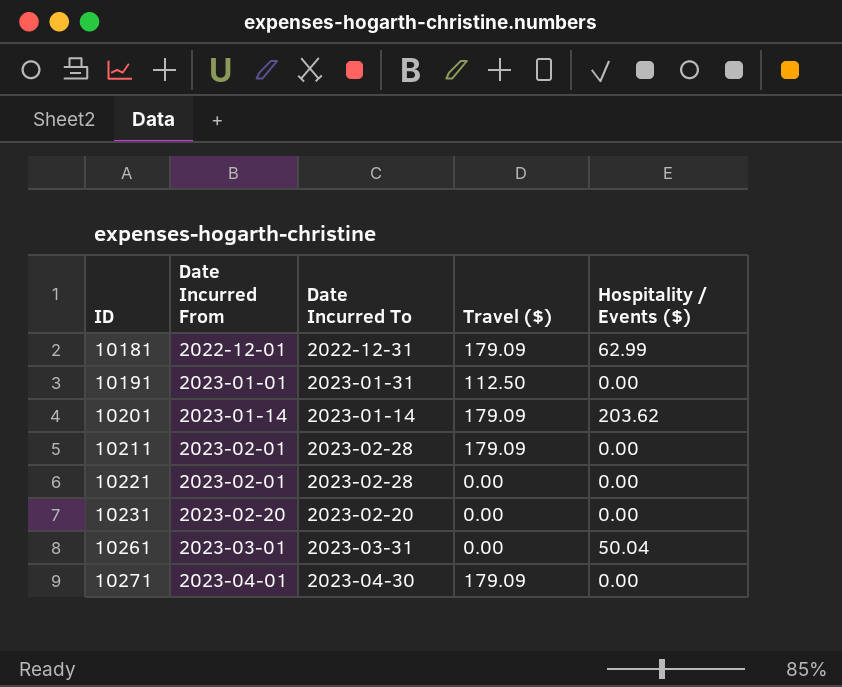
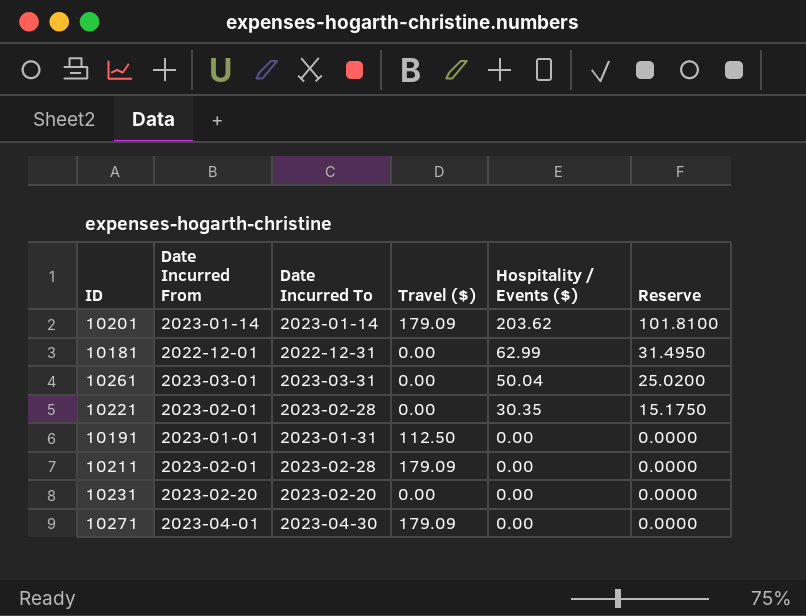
row order: ID ascending -> Hospitality / Events ($) descending
column Reserve | formula: none -> [Hospitality / Events ($)] * 0.5
10181 | Travel ($): 179.09 -> 0.00
10221 | Hospitality / Events ($): 0.00 -> 30.35

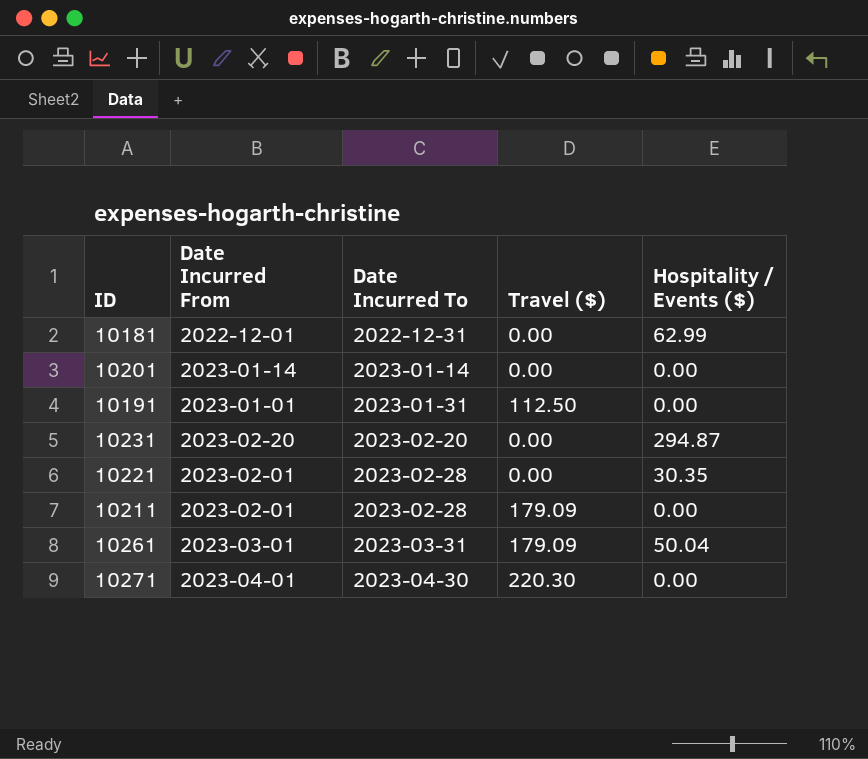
row order: Hospitality / Events ($) descending -> Date Incurred To ascending
column Reserve | formula: [Hospitality / Events ($)] * 0.5 -> none
10201 | Travel ($): 179.09 -> 0.00
10201 | Hospitality / Events ($): 203.62 -> 0.00
10231 | Hospitality / Events ($): 0.00 -> 294.87
10261 | Travel ($): 0.00 -> 179.09
10271 | Travel ($): 179.09 -> 220.30

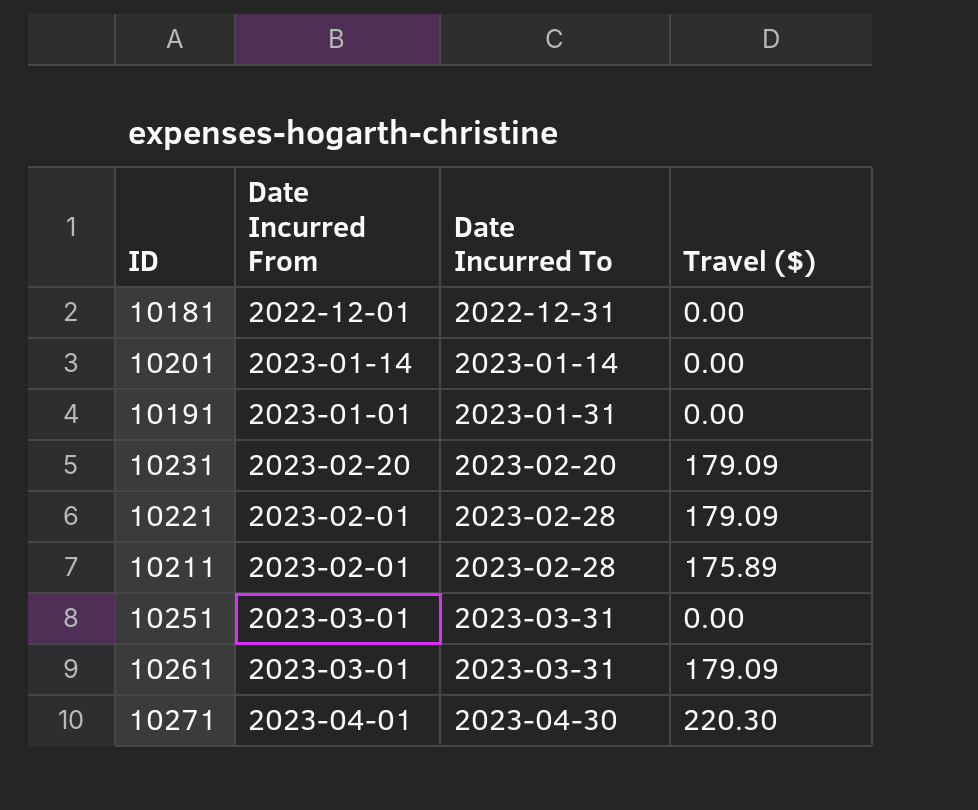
column Hospitality / Events ($) | position: 5 -> none
10191 | Travel ($): 112.50 -> 0.00
10231 | Travel ($): 0.00 -> 179.09
10221 | Travel ($): 0.00 -> 179.09
10211 | Travel ($): 179.09 -> 175.89
row 10251: none -> 2023-03-01 | 2023-03-31 | 0.00

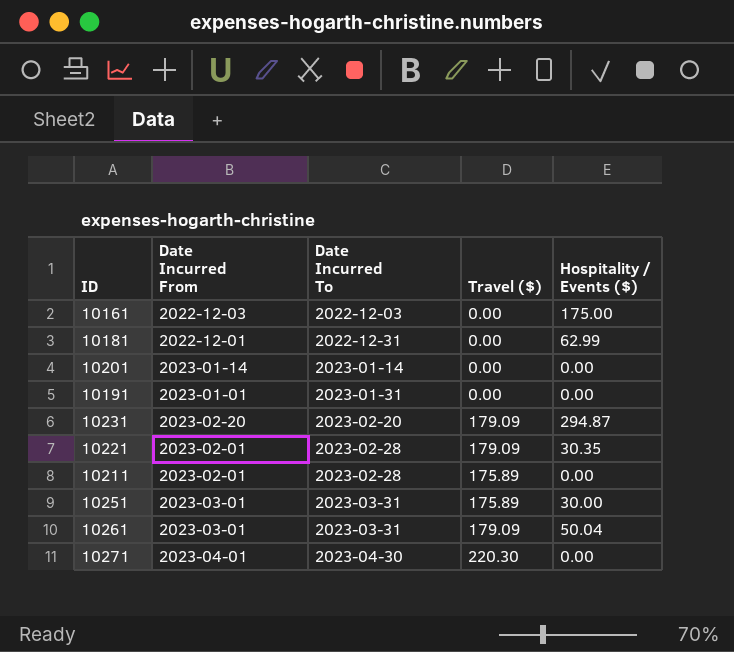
column Hospitality / Events ($) | position: none -> 5
row 10161: none -> 2022-12-03 | 2022-12-03 | 0.00 | 175.00
10251 | Travel ($): 0.00 -> 175.89

